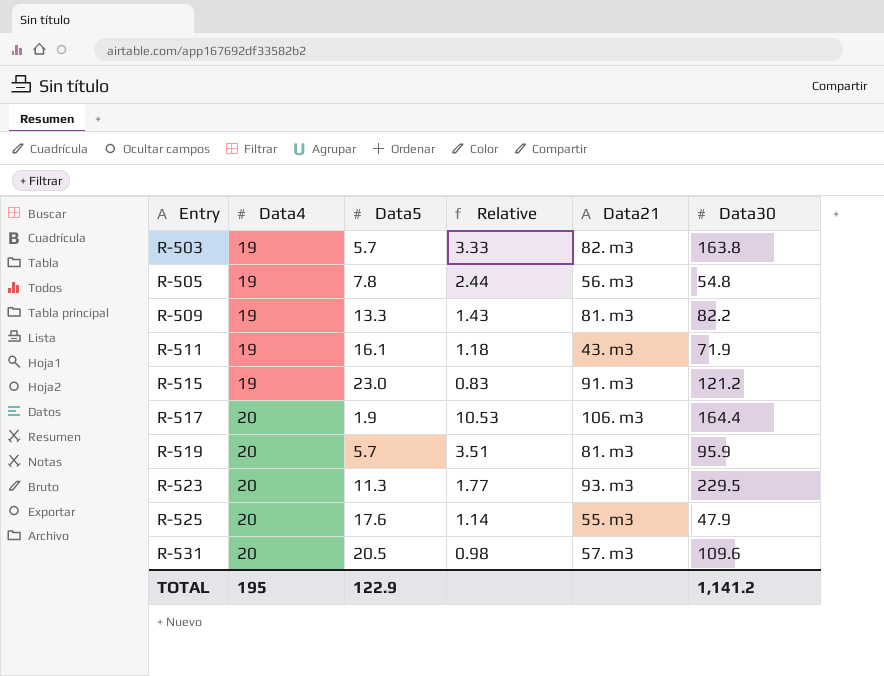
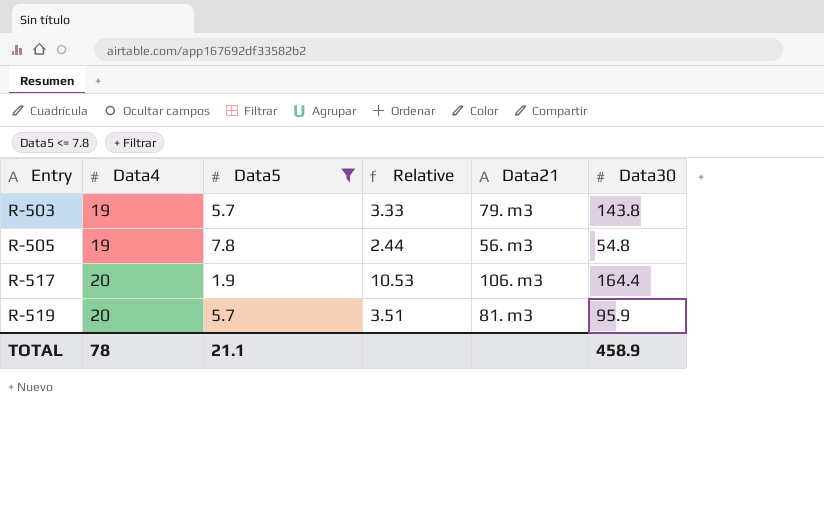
filter: none -> Data5 <= 7.8
R-503 | Data21: 82. m3 -> 79. m3
R-503 | Data30: 163.8 -> 143.8
TOTAL | Data4: 195 -> 78
TOTAL | Data5: 122.9 -> 21.1
TOTAL | Data30: 1,141.2 -> 458.9

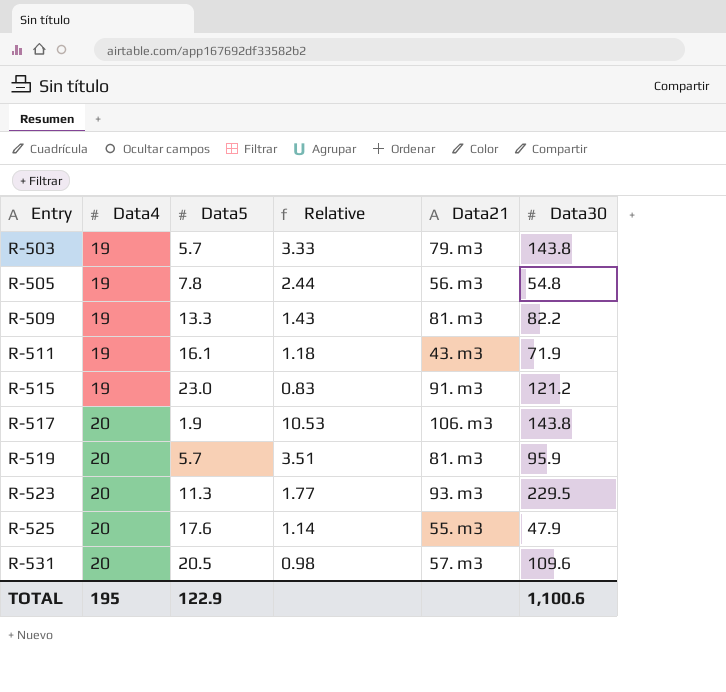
filter: Data5 <= 7.8 -> none
R-517 | Data30: 164.4 -> 143.8
TOTAL | Data4: 78 -> 195
TOTAL | Data5: 21.1 -> 122.9
TOTAL | Data30: 458.9 -> 1,100.6

